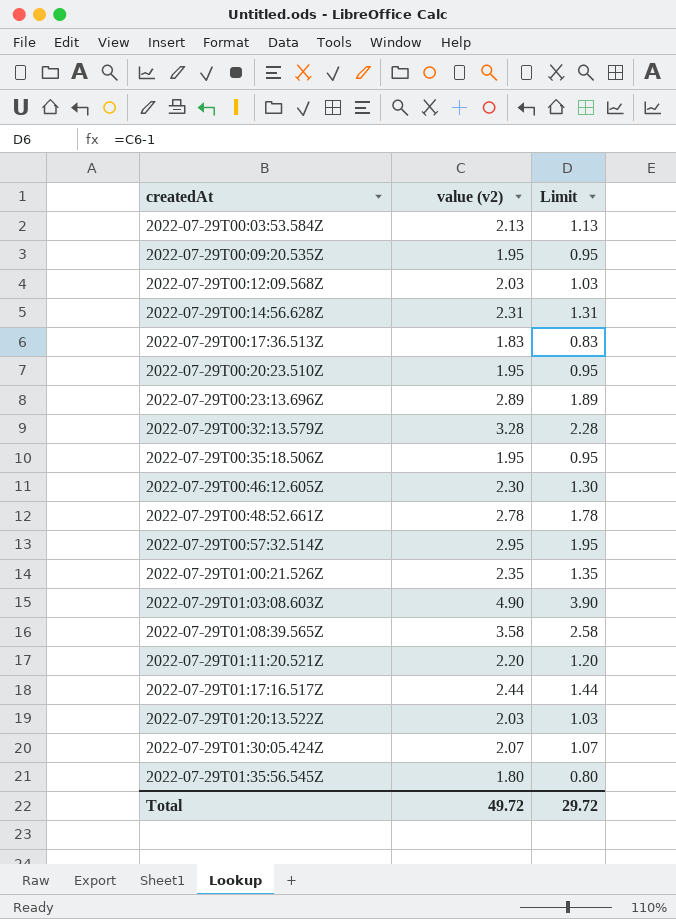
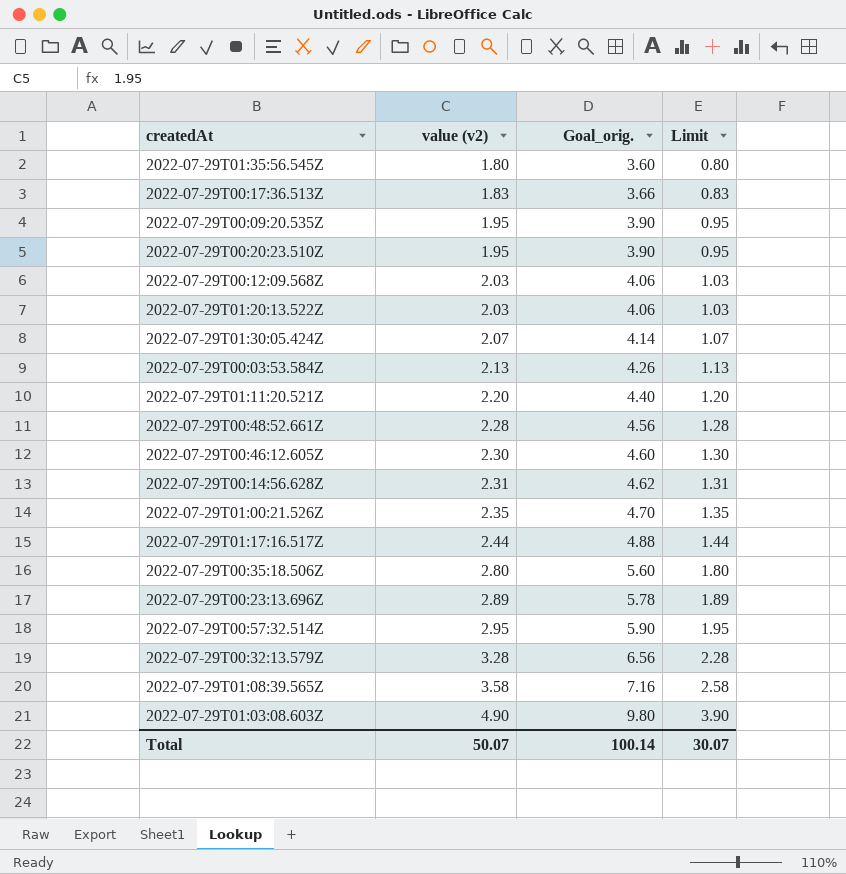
row order: createdAt ascending -> value (v2) ascending
column Goal_orig. | formula: none -> [value (v2)] * 2
2022-07-29T00:48:52.661Z | value (v2): 2.78 -> 2.28
2022-07-29T00:48:52.661Z | Limit: 1.78 -> 1.28
2022-07-29T00:35:18.506Z | value (v2): 1.95 -> 2.80
2022-07-29T00:35:18.506Z | Limit: 0.95 -> 1.80
Total | value (v2): 49.72 -> 50.07
Total | Limit: 29.72 -> 30.07

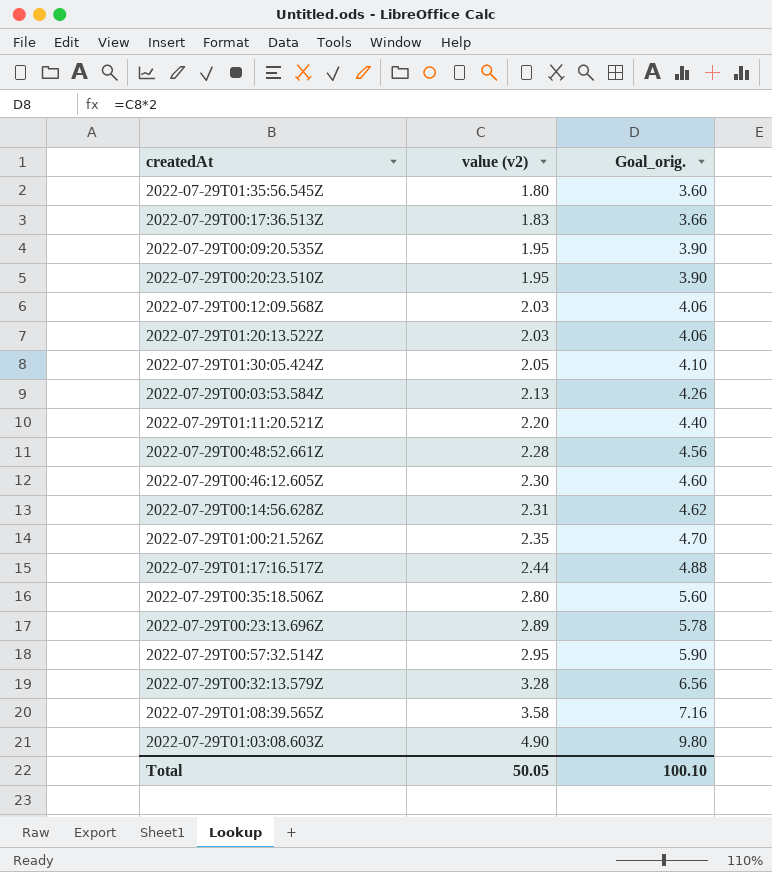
column Limit | formula: [value (v2)] - 1 -> none
2022-07-29T01:30:05.424Z | value (v2): 2.07 -> 2.05
2022-07-29T01:30:05.424Z | Goal_orig.: 4.14 -> 4.10
Total | value (v2): 50.07 -> 50.05
Total | Goal_orig.: 100.14 -> 100.10

